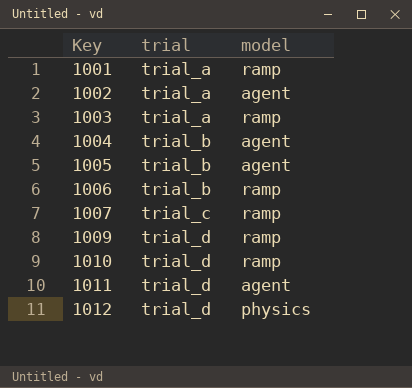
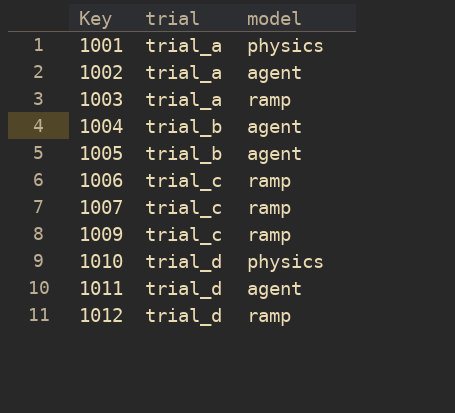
1001 | model: ramp -> physics
1006 | trial: trial_b -> trial_c
1009 | trial: trial_d -> trial_c
1010 | model: ramp -> physics
1012 | model: physics -> ramp

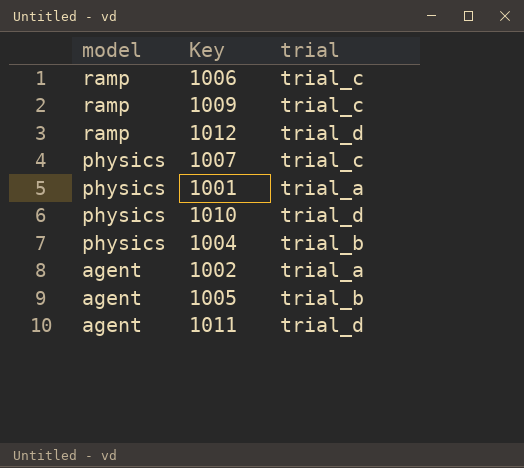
row order: Key ascending -> model descending
column model | position: 3 -> 1
row 1003: trial_a | ramp -> none
1007 | model: ramp -> physics
1004 | model: agent -> physics

